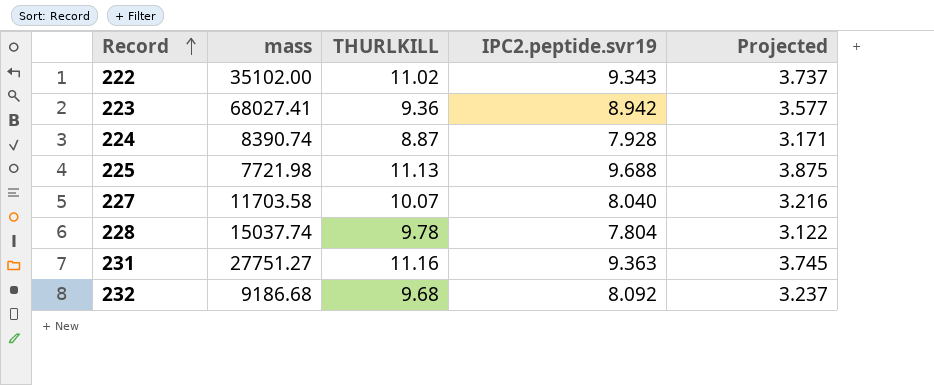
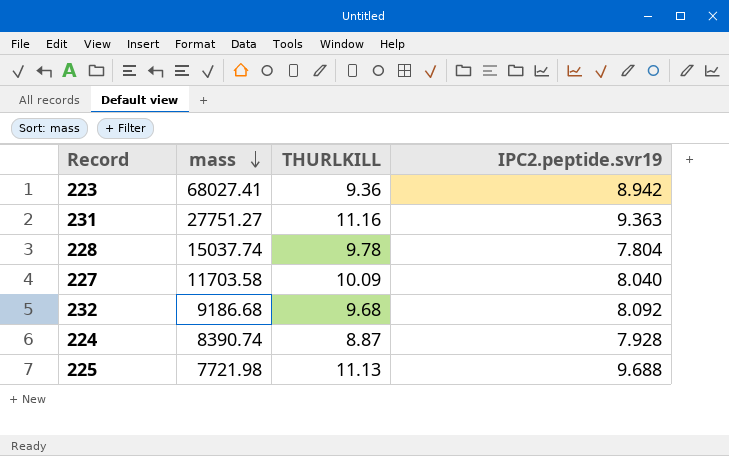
row order: Record ascending -> mass descending
column Projected | formula: [IPC2.peptide.svr19] * 0.4 -> none
row 222: 35102.00 | 11.02 | 9.343 | 3.737 -> none
227 | THURLKILL: 10.07 -> 10.09

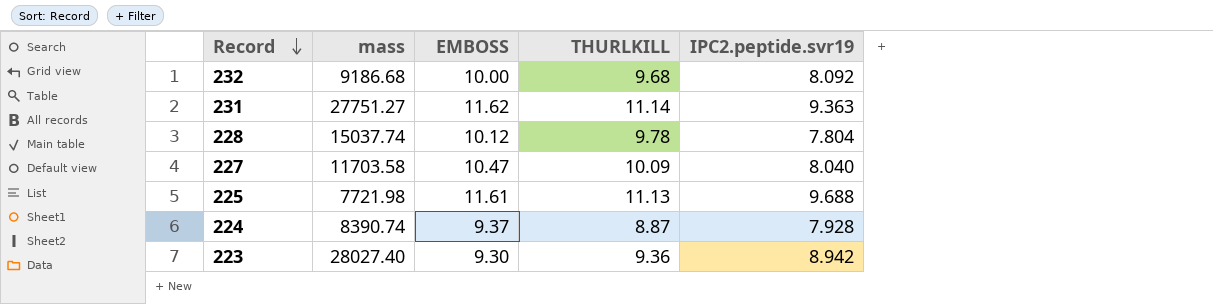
row order: mass descending -> Record descending
column EMBOSS | position: none -> 3
231 | THURLKILL: 11.16 -> 11.14
223 | mass: 68027.41 -> 28027.40

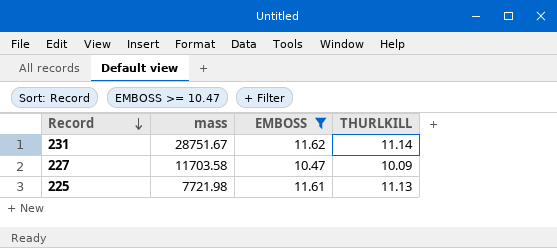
filter: none -> EMBOSS >= 10.47
column IPC2.peptide.svr19 | position: 5 -> none
231 | mass: 27751.27 -> 28751.67

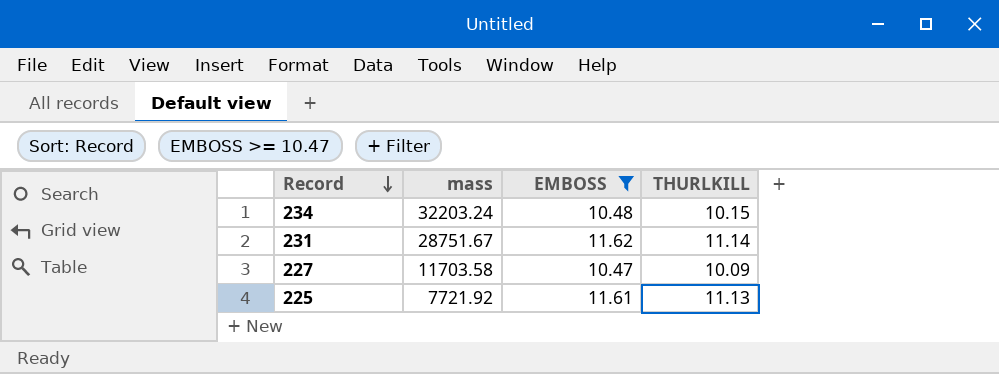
row 234: none -> 32203.24 | 10.48 | 10.15
225 | mass: 7721.98 -> 7721.92

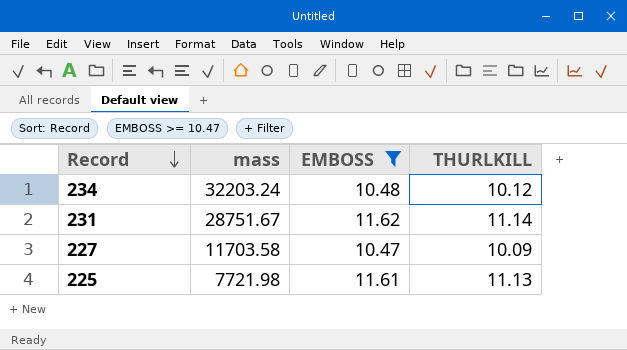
234 | THURLKILL: 10.15 -> 10.12
225 | mass: 7721.92 -> 7721.98

